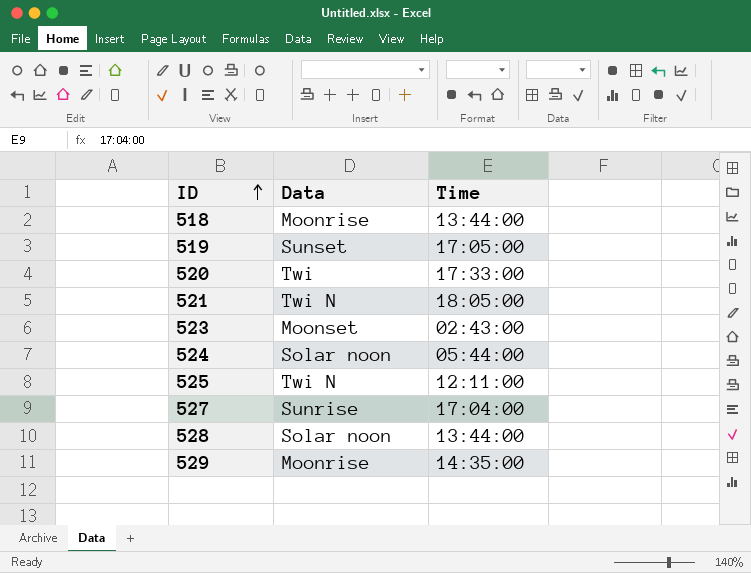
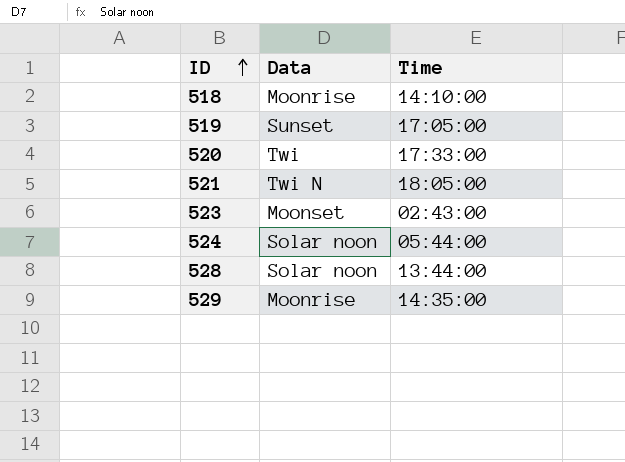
row 525: Twi N | 12:11:00 -> none
row 527: Sunrise | 17:04:00 -> none
518 | Time: 13:44:00 -> 14:10:00

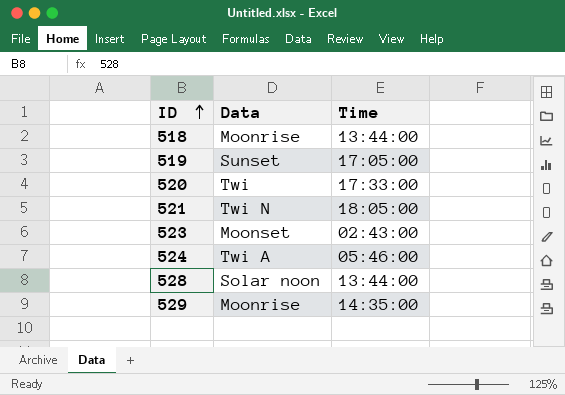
518 | Time: 14:10:00 -> 13:44:00
524 | Data: Solar noon -> Twi A
524 | Time: 05:44:00 -> 05:46:00

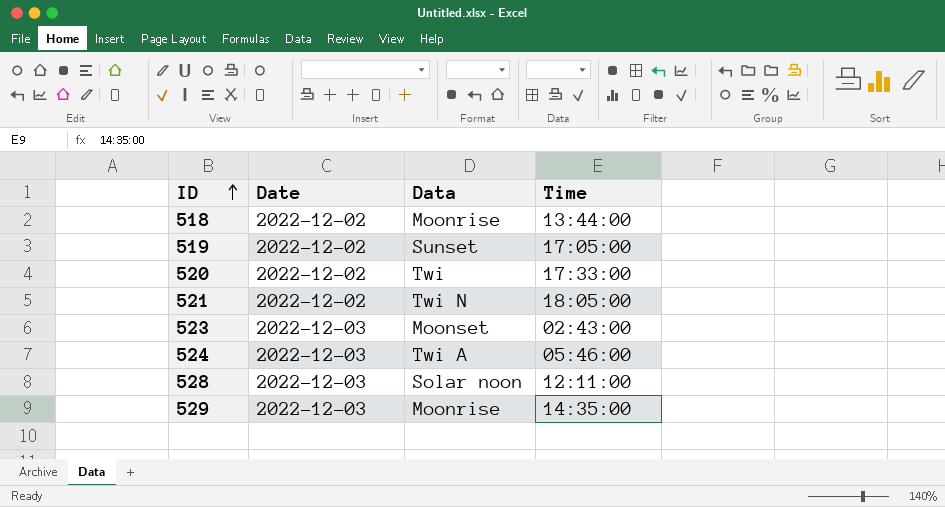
column Date | position: none -> 2
528 | Time: 13:44:00 -> 12:11:00

